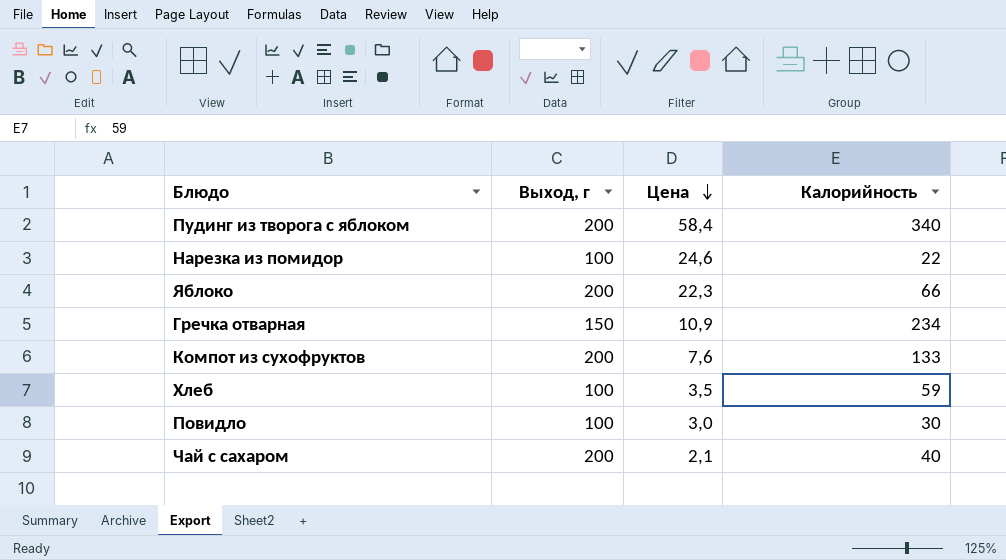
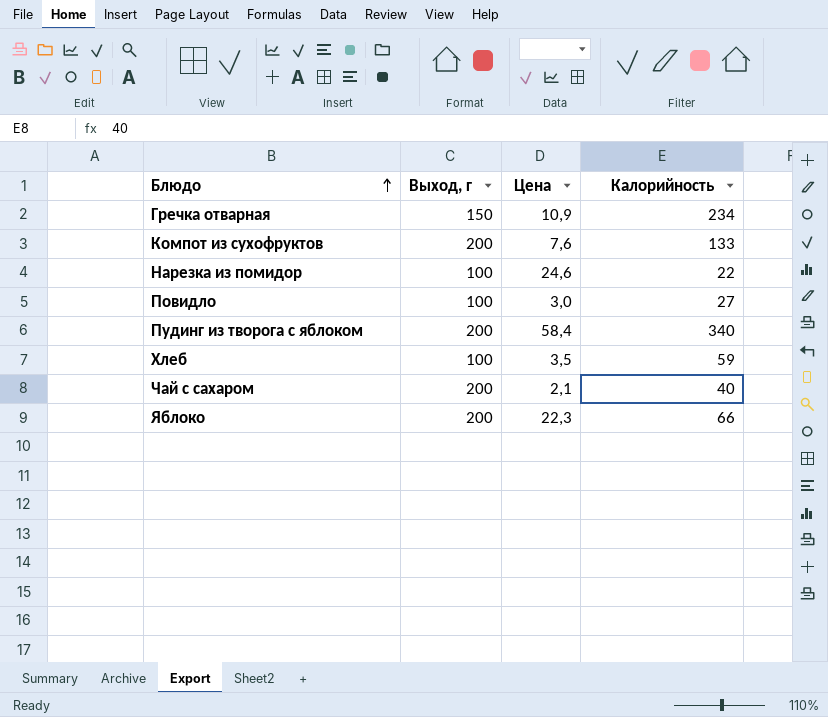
row order: Цена descending -> Блюдо ascending
Повидло | Калорийность: 30 -> 27

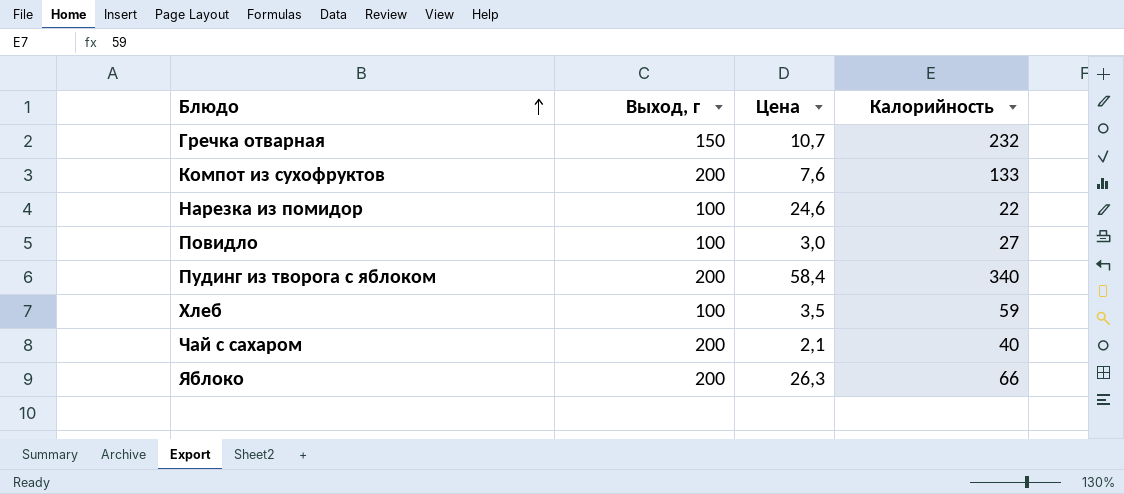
Гречка отварная | Цена: 10,9 -> 10,7
Гречка отварная | Калорийность: 234 -> 232
Яблоко | Цена: 22,3 -> 26,3

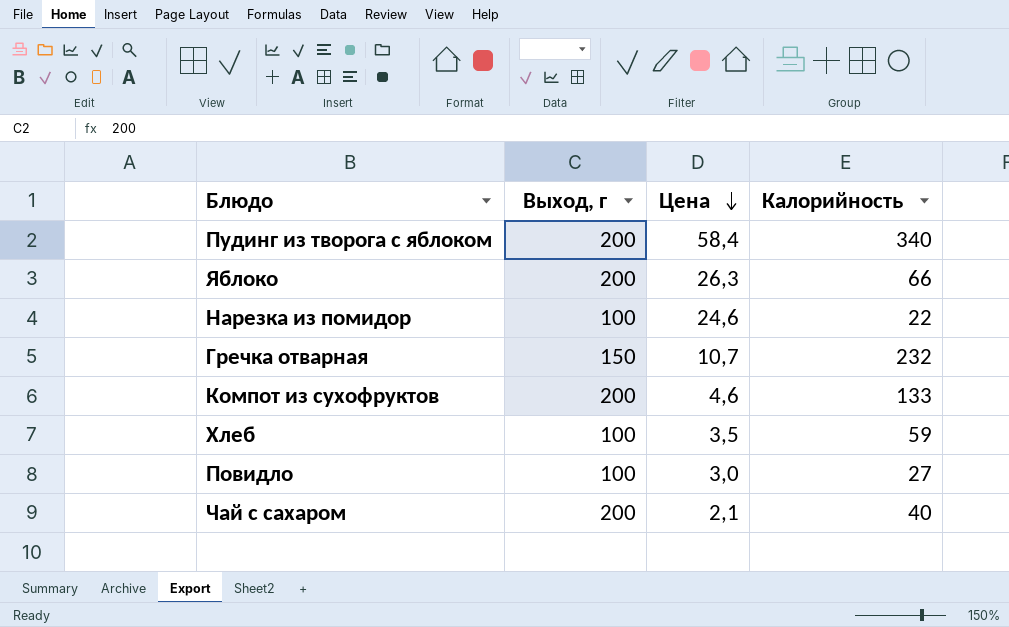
row order: Блюдо ascending -> Цена descending
Компот из сухофруктов | Цена: 7,6 -> 4,6

